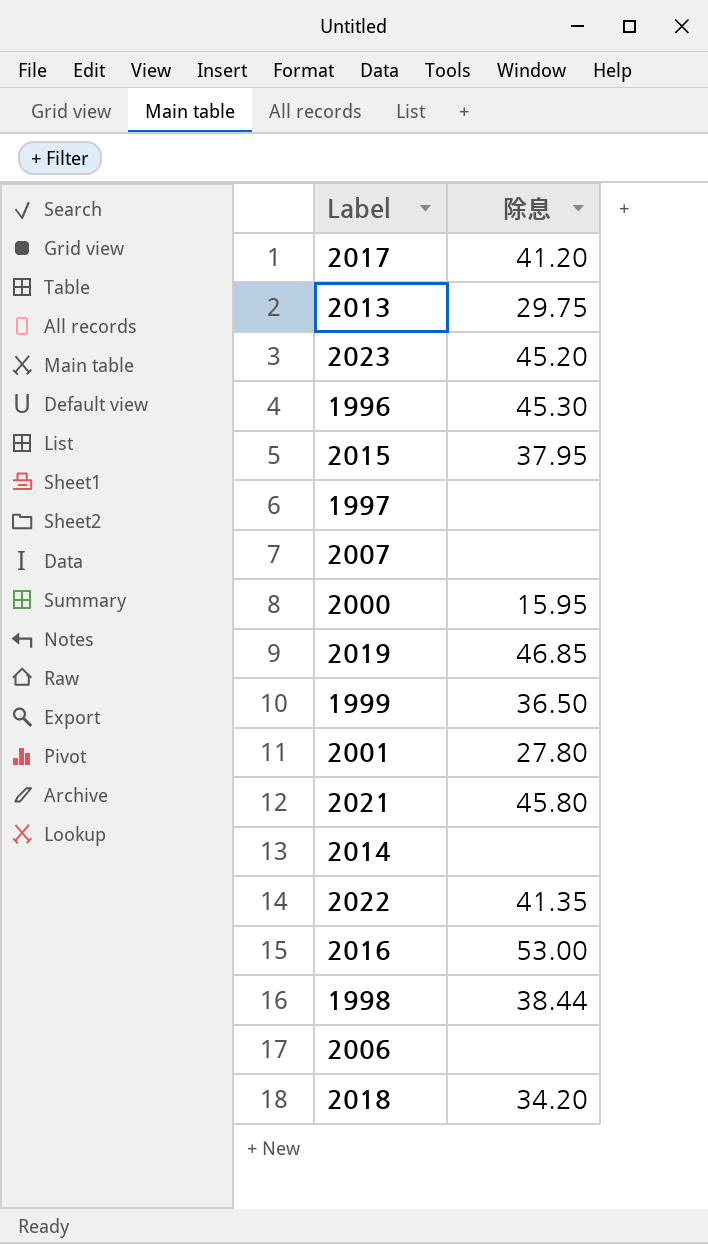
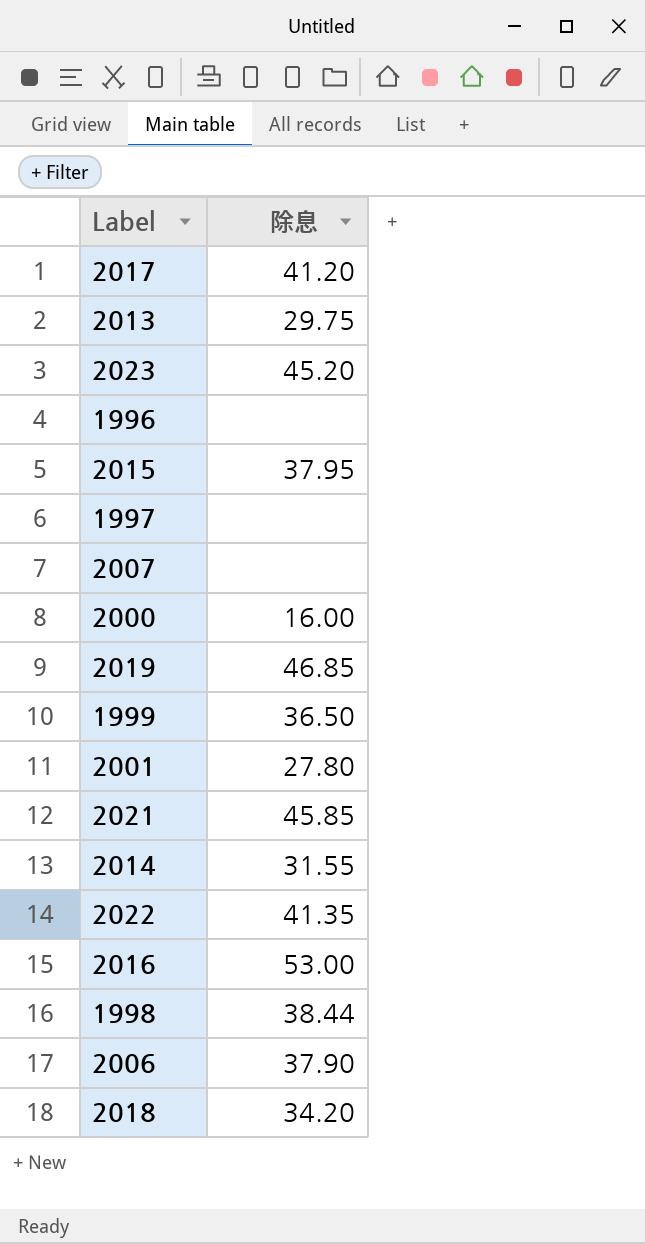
1996 | 除息: 45.30 -> none
2000 | 除息: 15.95 -> 16.00
2021 | 除息: 45.80 -> 45.85
2014 | 除息: none -> 31.55
2006 | 除息: none -> 37.90

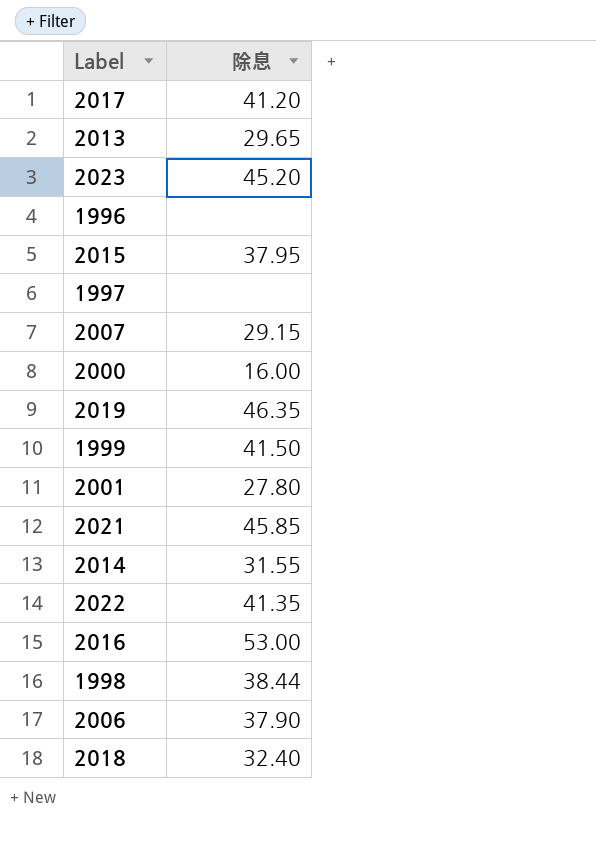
2013 | 除息: 29.75 -> 29.65
2007 | 除息: none -> 29.15
2019 | 除息: 46.85 -> 46.35
1999 | 除息: 36.50 -> 41.50
2018 | 除息: 34.20 -> 32.40

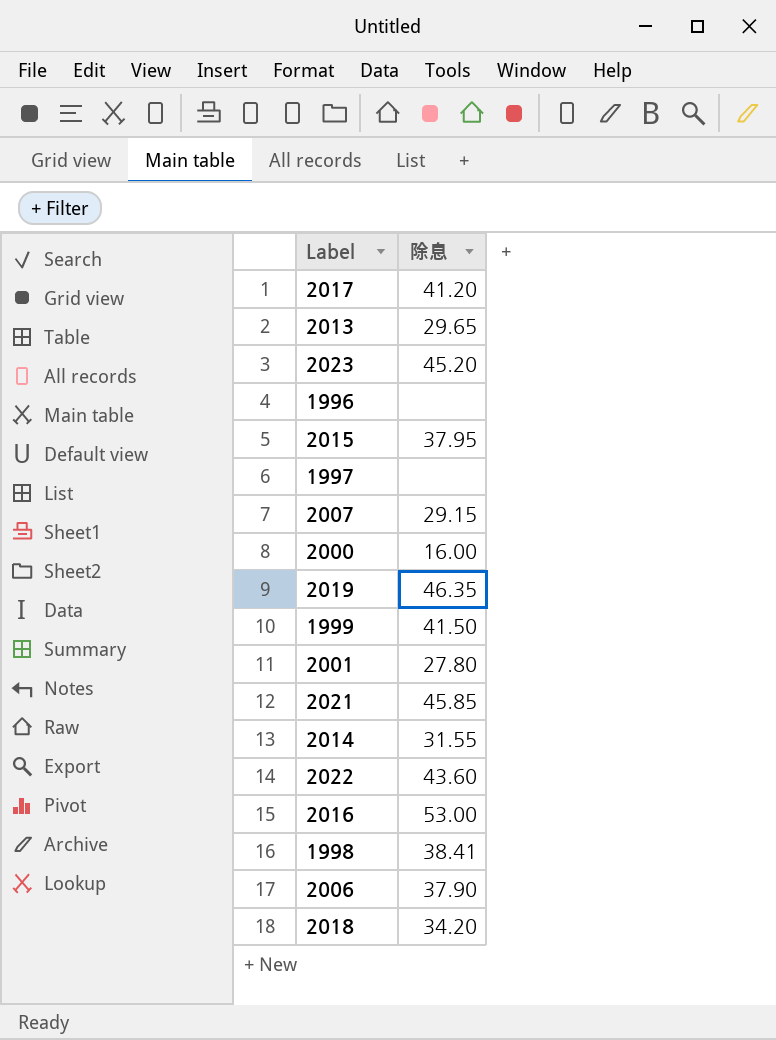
2022 | 除息: 41.35 -> 43.60
1998 | 除息: 38.44 -> 38.41
2018 | 除息: 32.40 -> 34.20

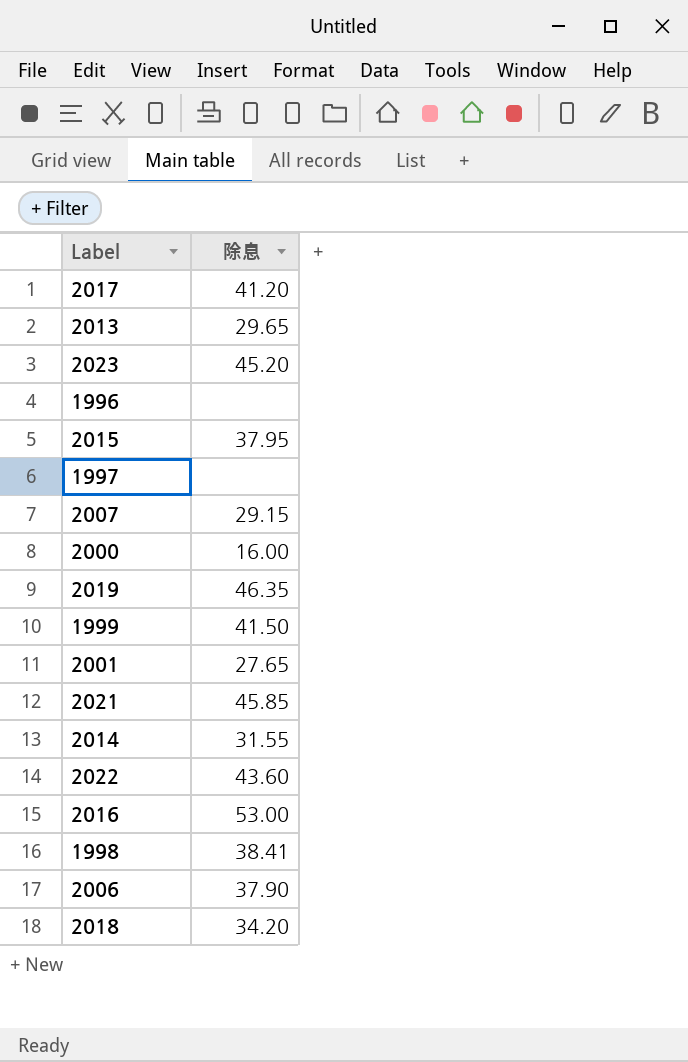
2001 | 除息: 27.80 -> 27.65

